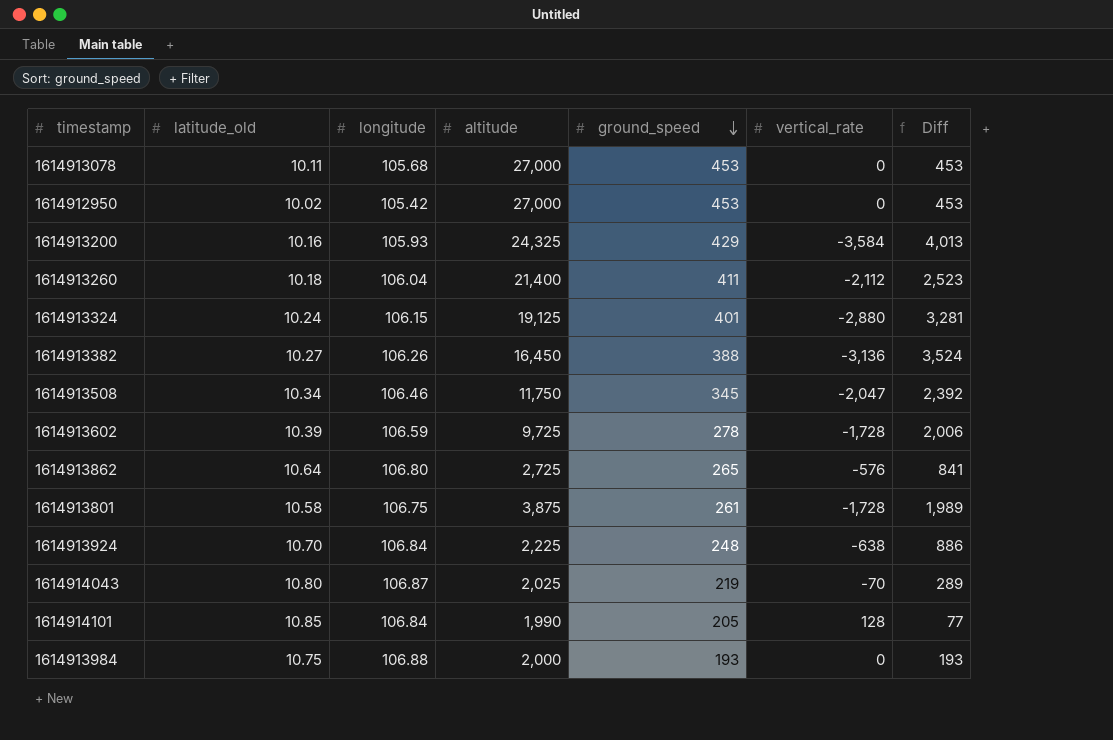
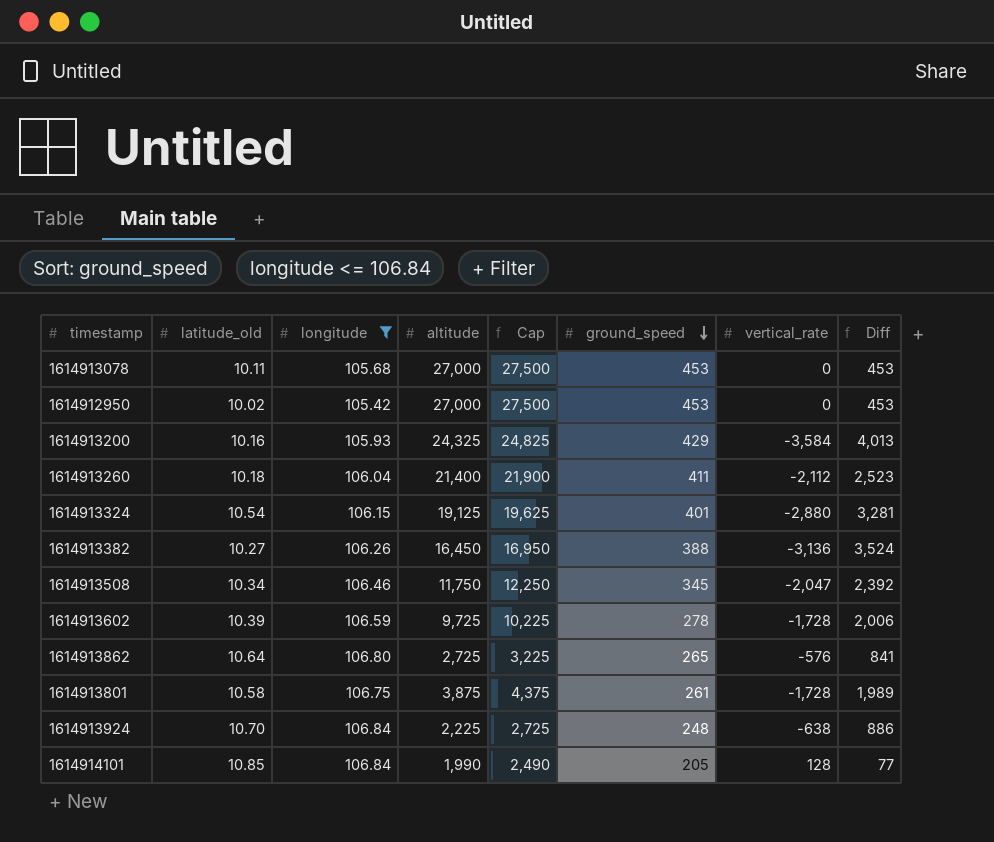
filter: none -> longitude <= 106.84
column Cap | formula: none -> [altitude] + 500
1614913324 | latitude_old: 10.24 -> 10.54

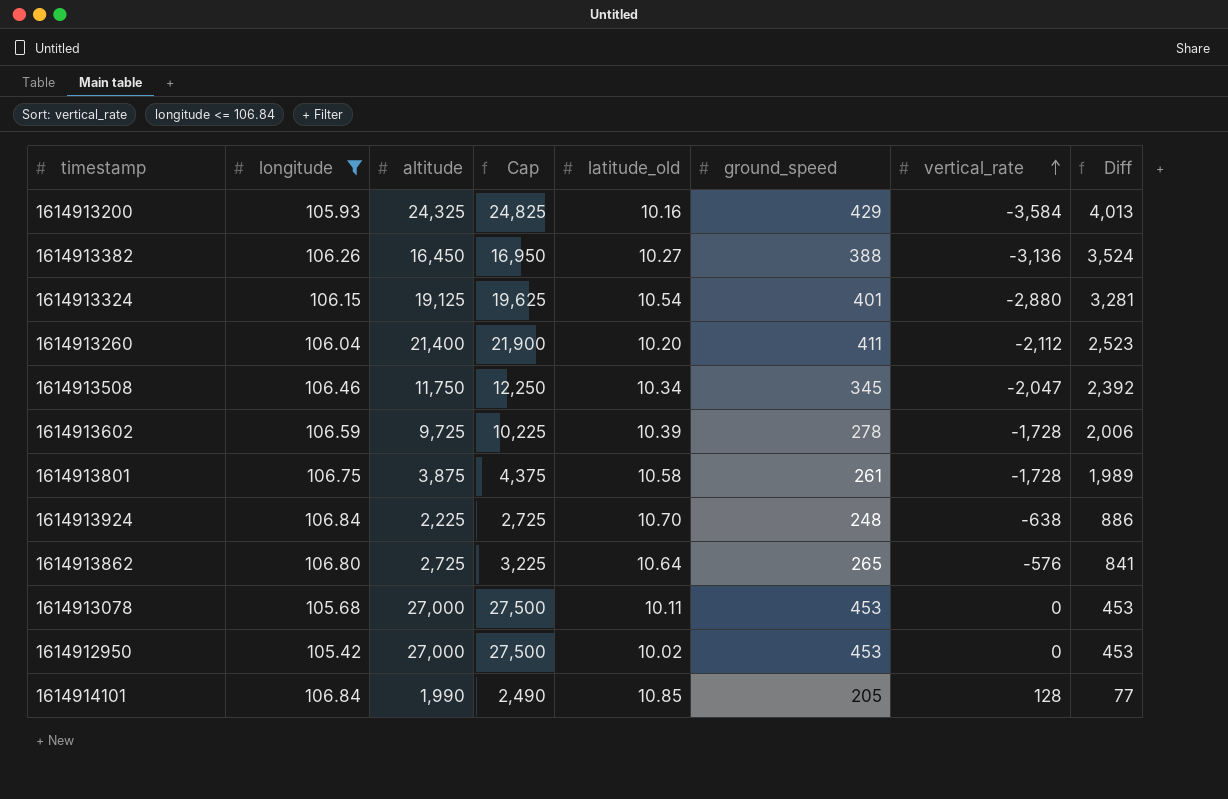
row order: ground_speed descending -> vertical_rate ascending
column latitude_old | position: 2 -> 5
1614913260 | latitude_old: 10.18 -> 10.20

